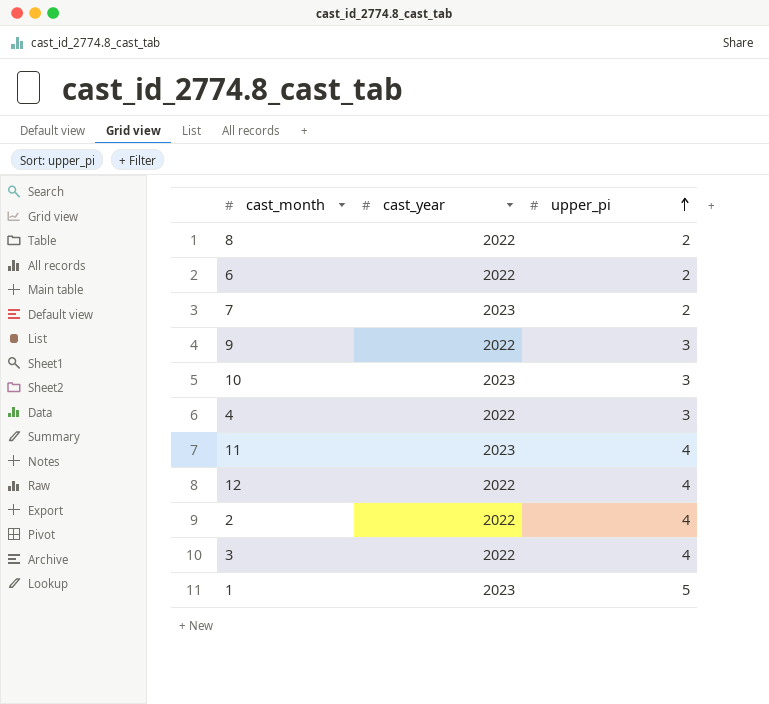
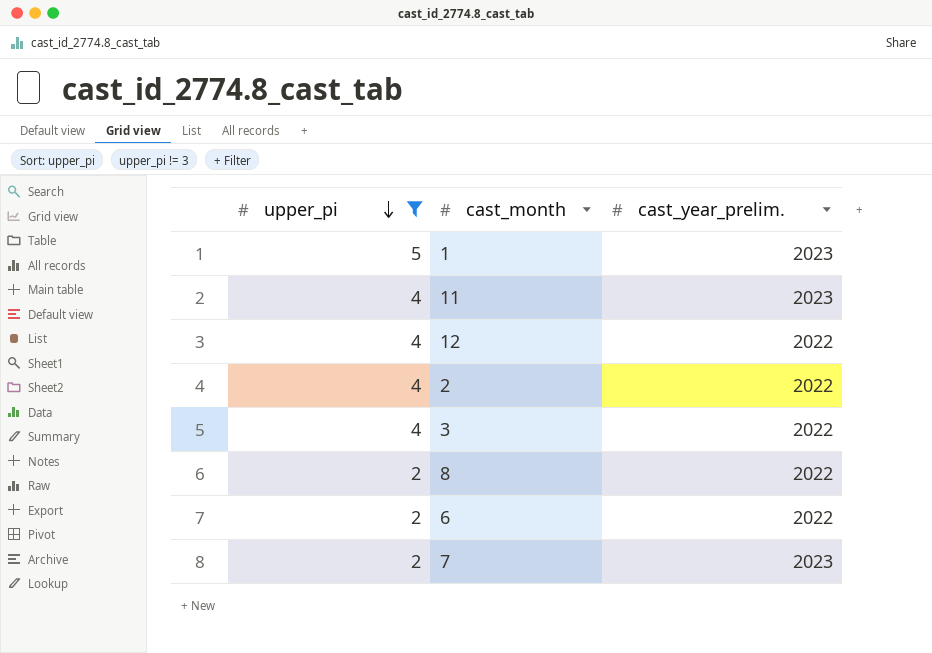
filter: none -> upper_pi != 3
row order: upper_pi ascending -> upper_pi descending
column upper_pi | position: 3 -> 1
column name: cast_year -> cast_year_prelim.

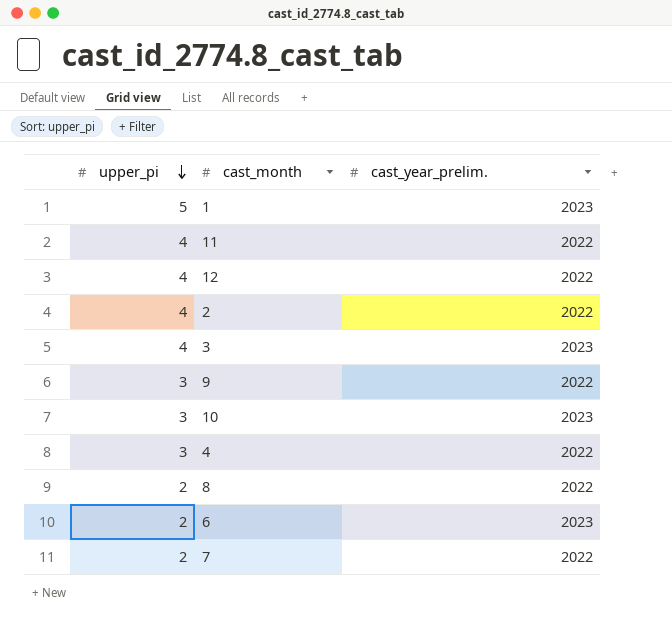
filter: upper_pi != 3 -> none
11 | cast_year_prelim.: 2023 -> 2022
3 | cast_year_prelim.: 2022 -> 2023
6 | cast_year_prelim.: 2022 -> 2023
7 | cast_year_prelim.: 2023 -> 2022

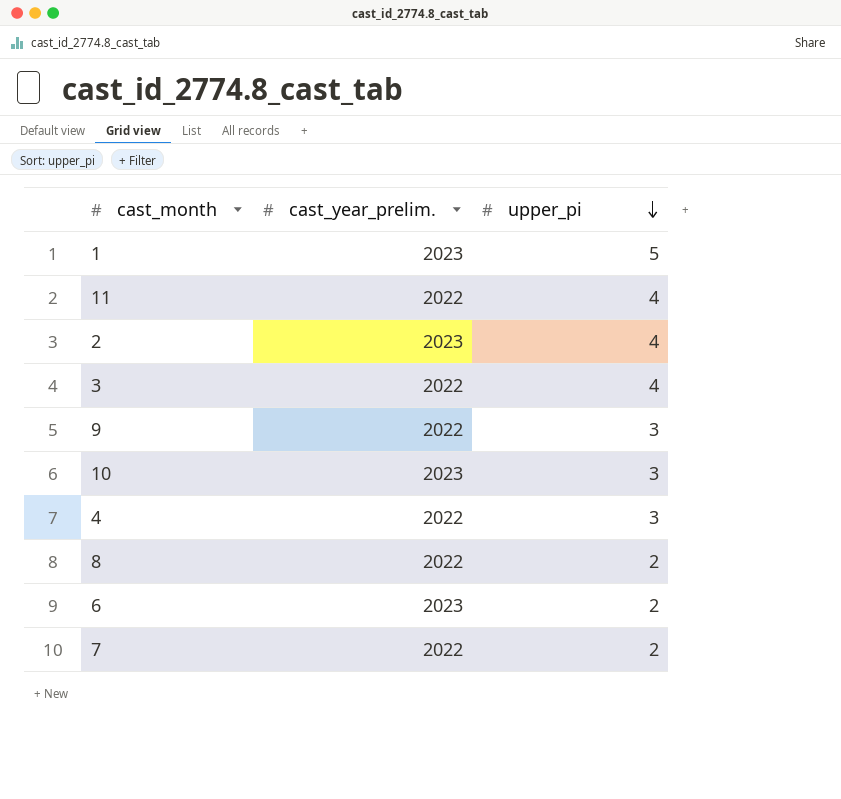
column upper_pi | position: 1 -> 3
row 12: 4 | 2022 -> none
2 | cast_year_prelim.: 2022 -> 2023
3 | cast_year_prelim.: 2023 -> 2022

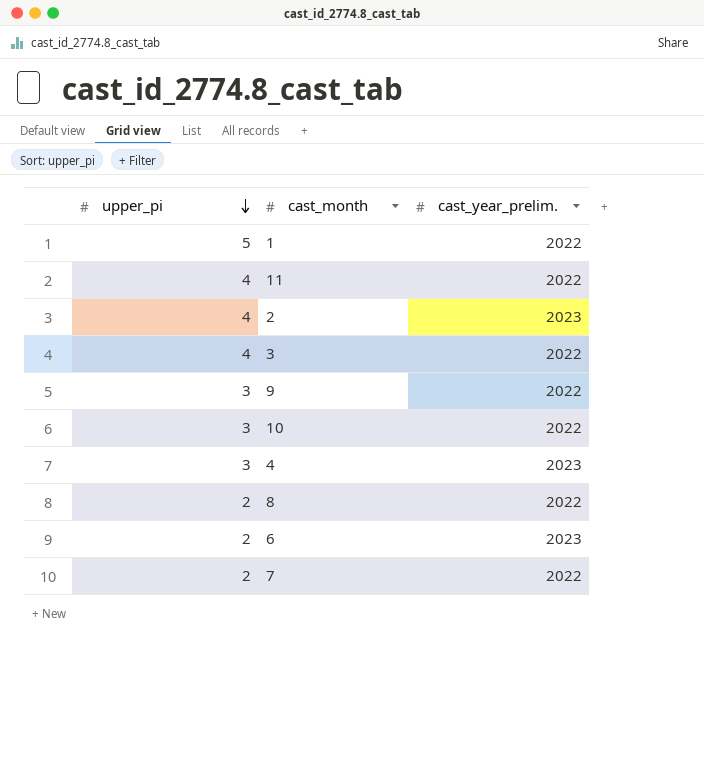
column upper_pi | position: 3 -> 1
1 | cast_year_prelim.: 2023 -> 2022
10 | cast_year_prelim.: 2023 -> 2022
4 | cast_year_prelim.: 2022 -> 2023

